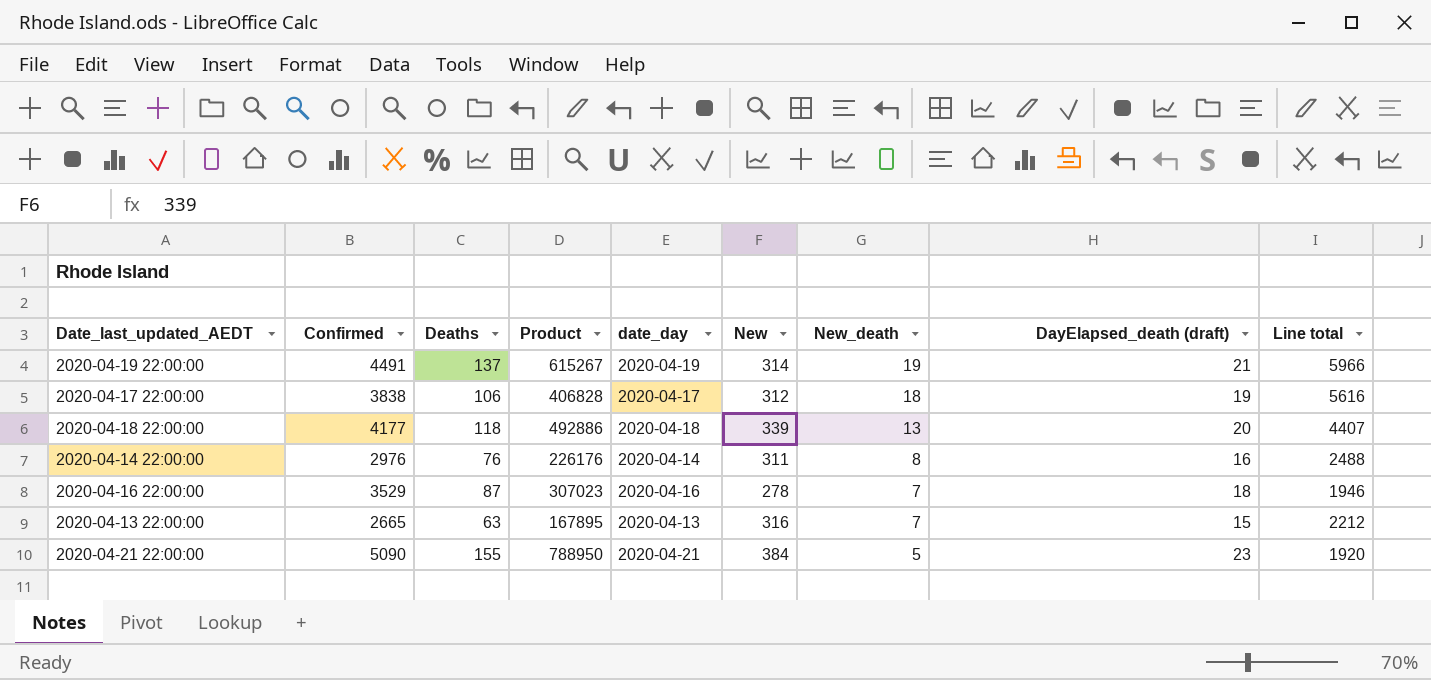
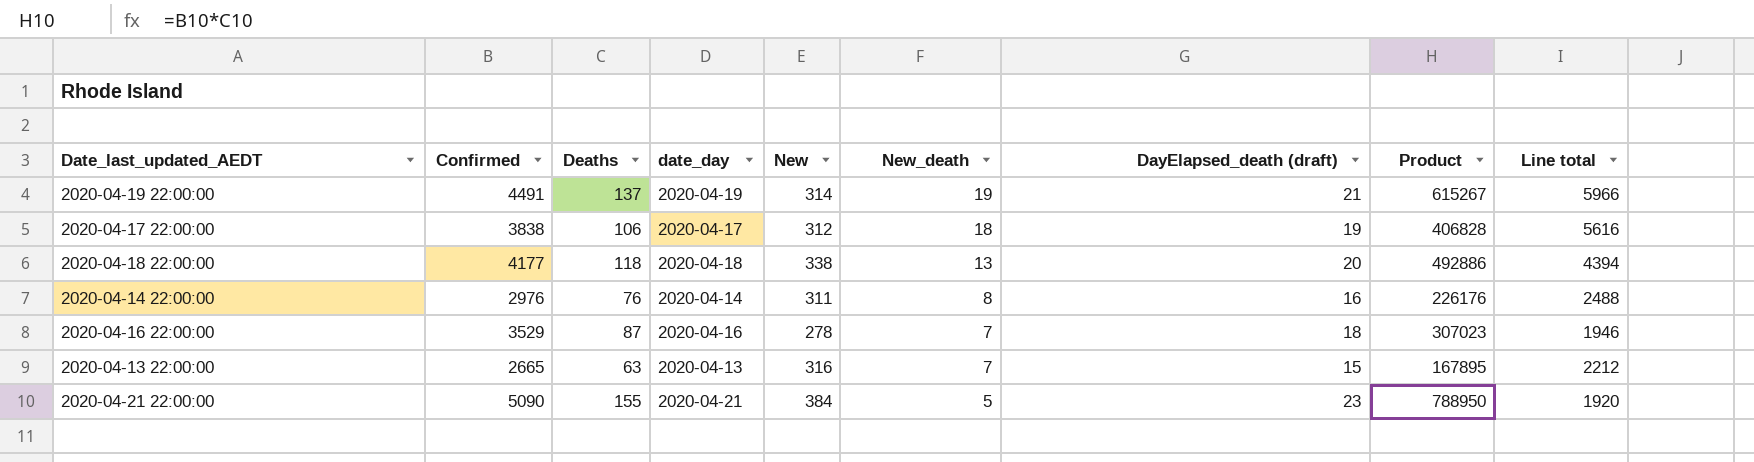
column Product | position: 4 -> 8
2020-04-18 22:00:00 | New: 339 -> 338
2020-04-18 22:00:00 | Line total: 4407 -> 4394

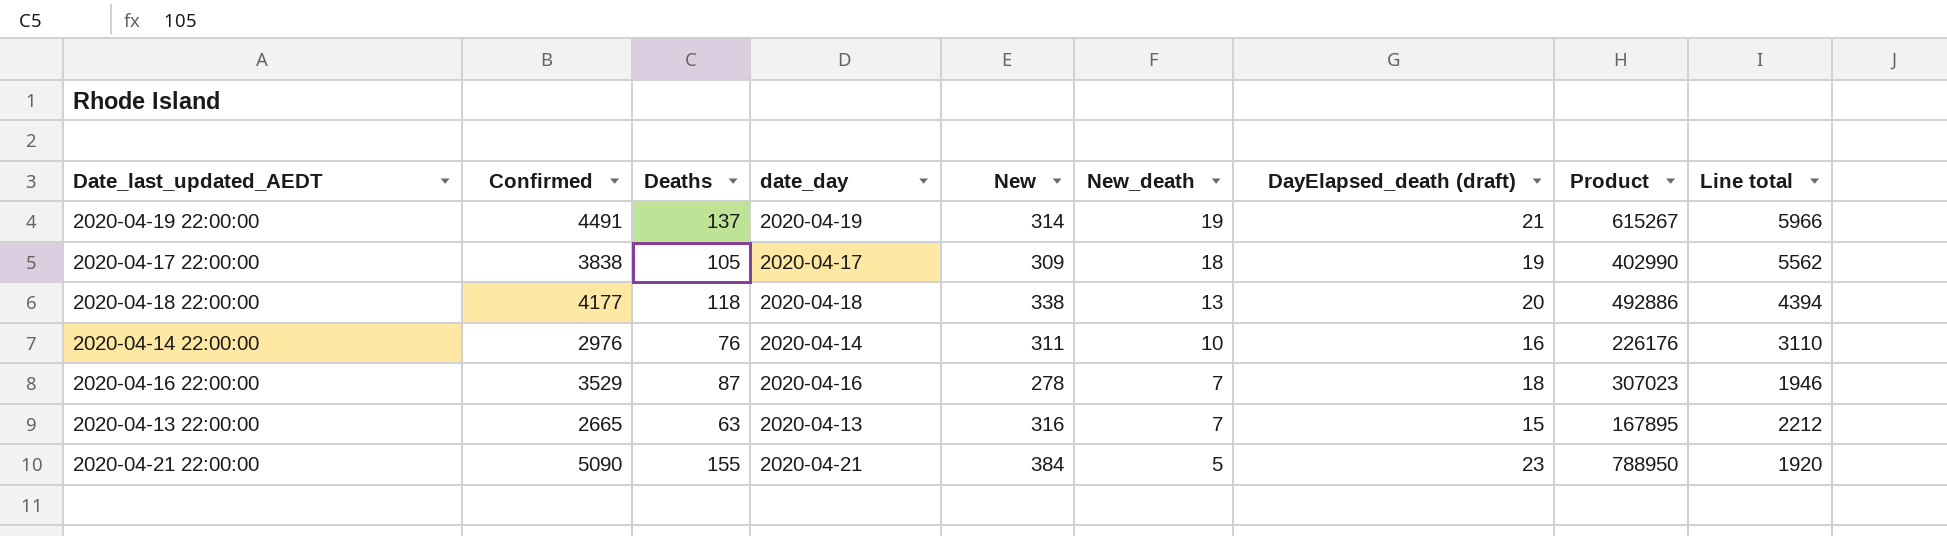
2020-04-17 22:00:00 | Deaths: 106 -> 105
2020-04-17 22:00:00 | New: 312 -> 309
2020-04-17 22:00:00 | Product: 406828 -> 402990
2020-04-17 22:00:00 | Line total: 5616 -> 5562
2020-04-14 22:00:00 | New_death: 8 -> 10
2020-04-14 22:00:00 | Line total: 2488 -> 3110

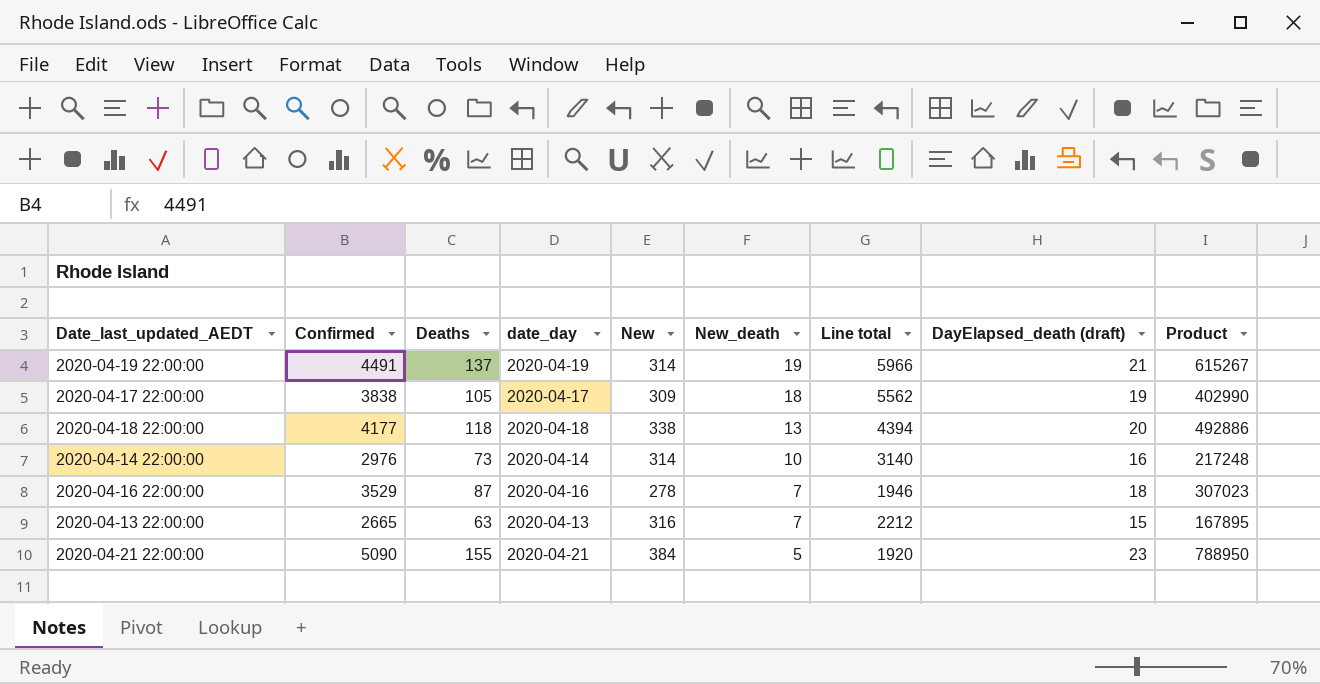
column Line total | position: 9 -> 7
2020-04-14 22:00:00 | Deaths: 76 -> 73
2020-04-14 22:00:00 | New: 311 -> 314
2020-04-14 22:00:00 | Line total: 3110 -> 3140
2020-04-14 22:00:00 | Product: 226176 -> 217248

